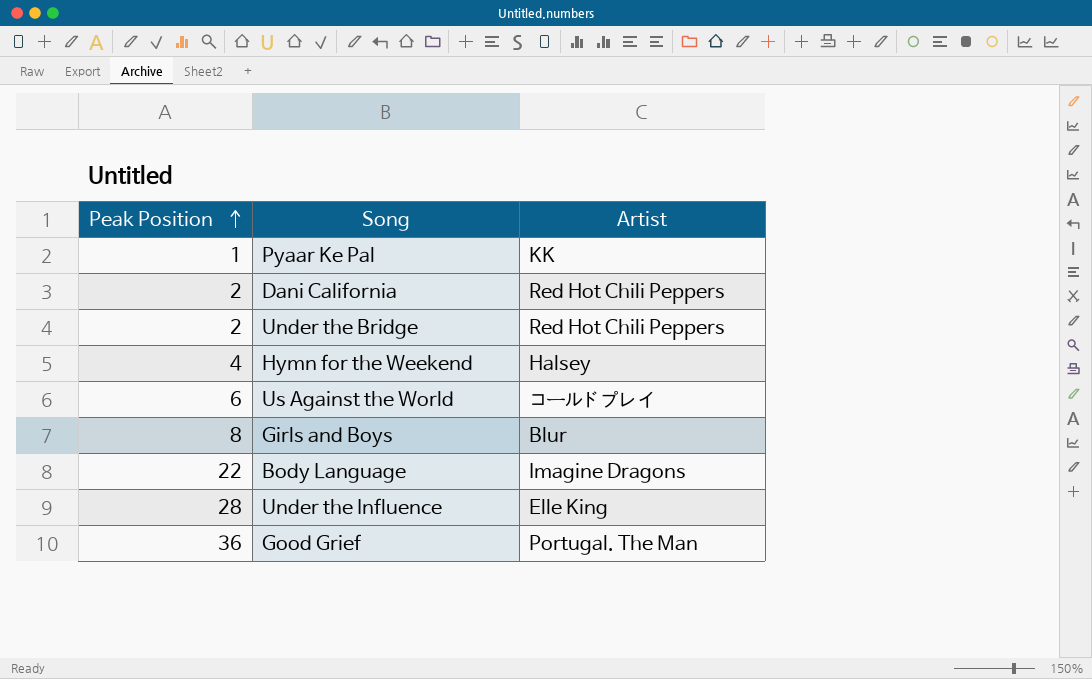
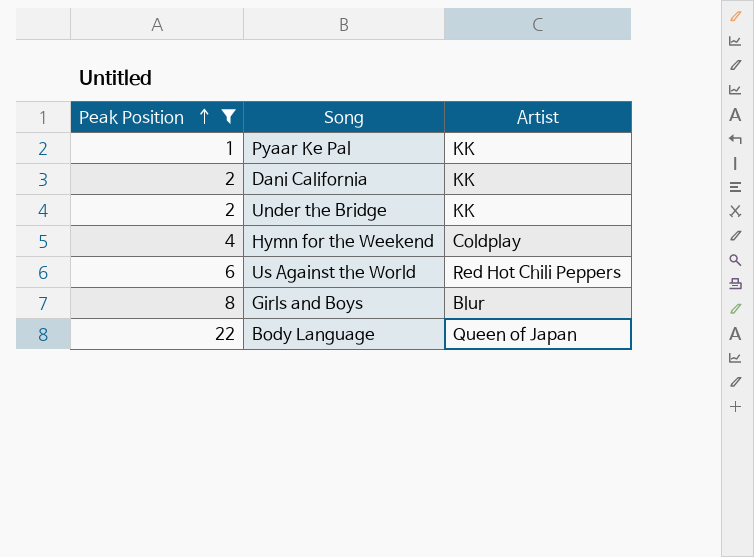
filter: none -> Peak Position <= 22
Dani California | Artist: Red Hot Chili Peppers -> KK
Under the Bridge | Artist: Red Hot Chili Peppers -> KK
Hymn for the Weekend | Artist: Halsey -> Coldplay
Us Against the World | Artist: コールドプレイ -> Red Hot Chili Peppers
Body Language | Artist: Imagine Dragons -> Queen of Japan

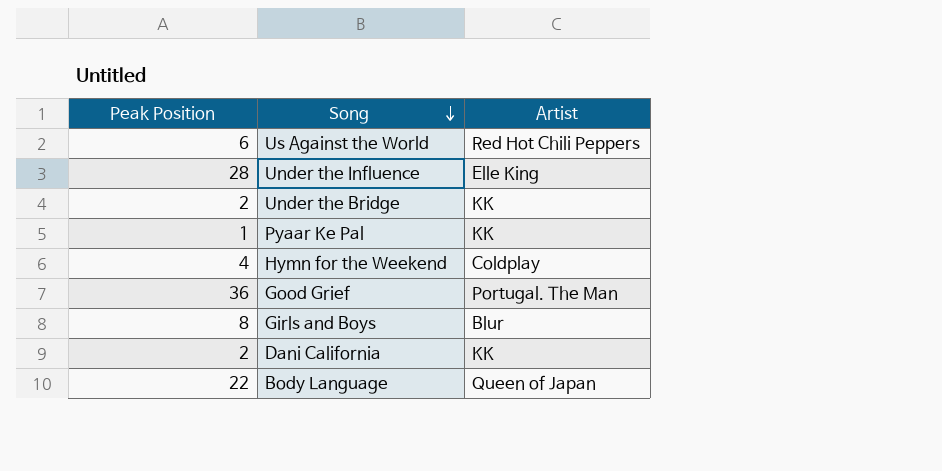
filter: Peak Position <= 22 -> none
row order: Peak Position ascending -> Song descending

